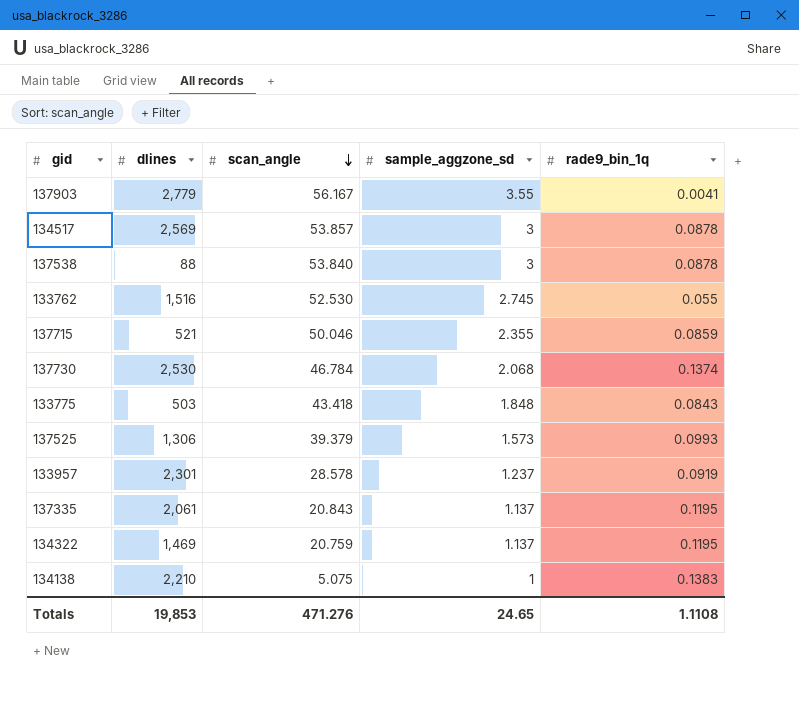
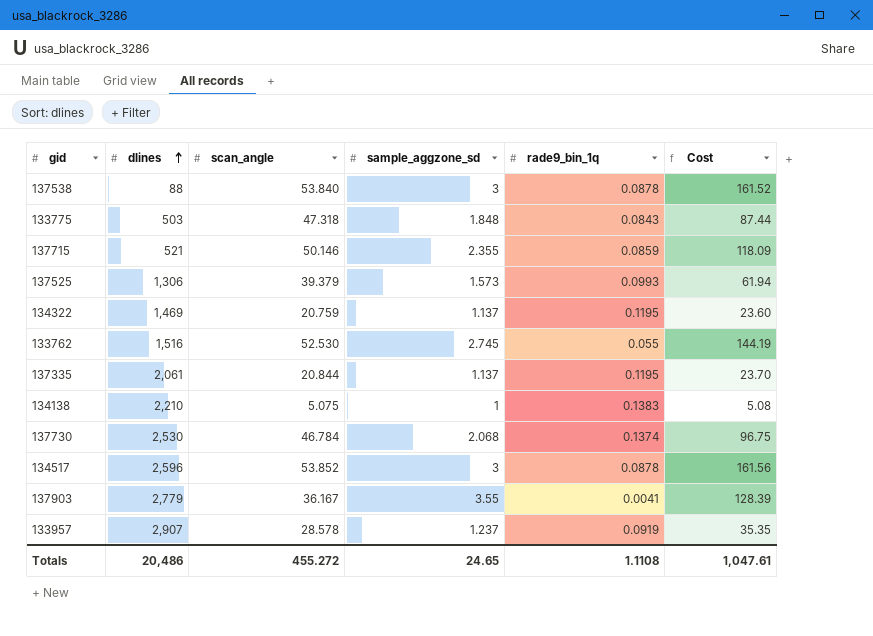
row order: scan_angle descending -> dlines ascending
column Cost | formula: none -> [scan_angle] * [sample_aggzone_sd]
133775 | scan_angle: 43.418 -> 47.318
137715 | scan_angle: 50.046 -> 50.146
137335 | scan_angle: 20.843 -> 20.844
134517 | dlines: 2,569 -> 2,596
134517 | scan_angle: 53.857 -> 53.852
137903 | scan_angle: 56.167 -> 36.167
133957 | dlines: 2,301 -> 2,907
Totals | dlines: 19,853 -> 20,486
Totals | scan_angle: 471.276 -> 455.272

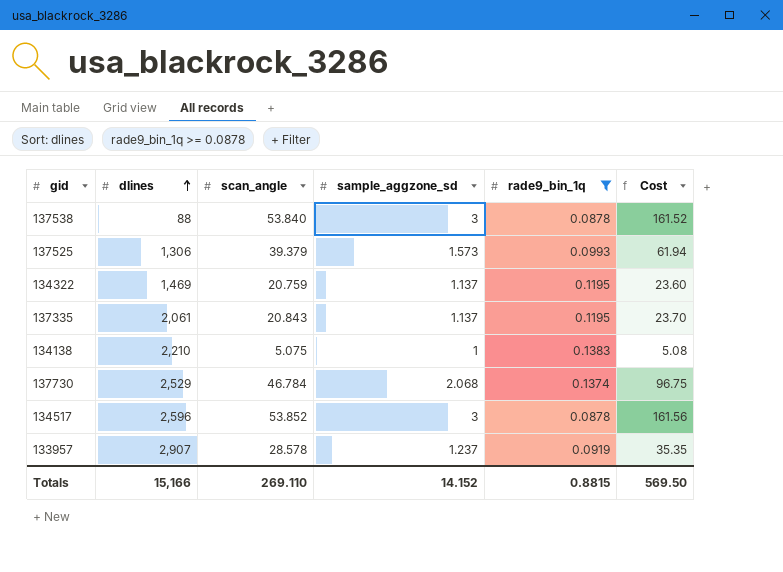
filter: none -> rade9_bin_1q >= 0.0878
137335 | scan_angle: 20.844 -> 20.843
137730 | dlines: 2,530 -> 2,529
Totals | dlines: 20,486 -> 15,166
Totals | scan_angle: 455.272 -> 269.110
Totals | sample_aggzone_sd: 24.65 -> 14.152
Totals | rade9_bin_1q: 1.1108 -> 0.8815
Totals | Cost: 1,047.61 -> 569.50

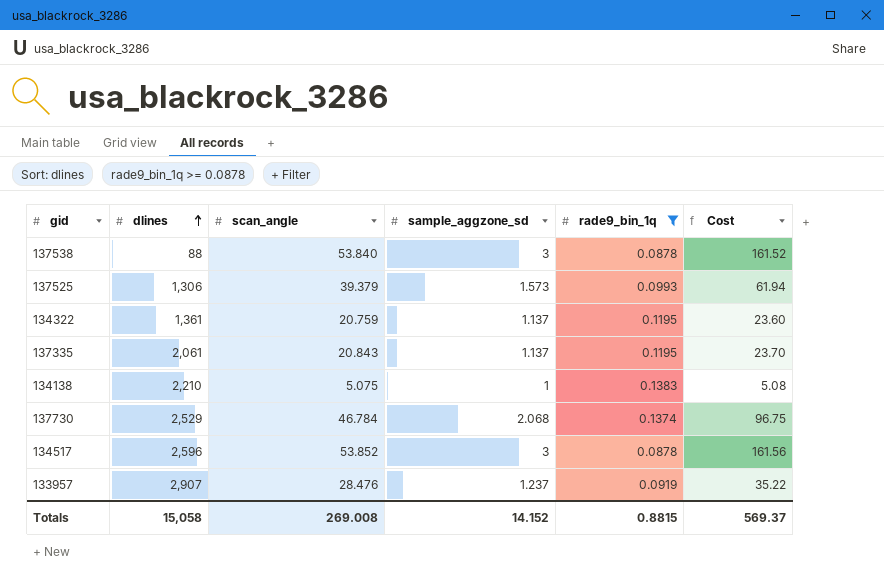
134322 | dlines: 1,469 -> 1,361
133957 | scan_angle: 28.578 -> 28.476
133957 | Cost: 35.35 -> 35.22
Totals | dlines: 15,166 -> 15,058
Totals | scan_angle: 269.110 -> 269.008
Totals | Cost: 569.50 -> 569.37

